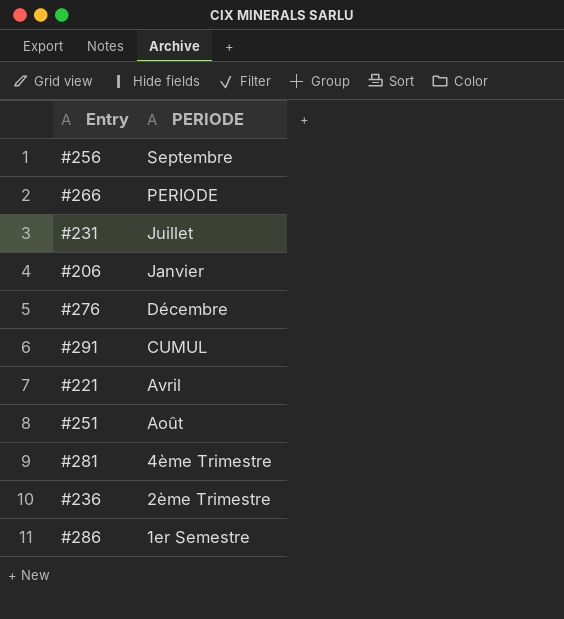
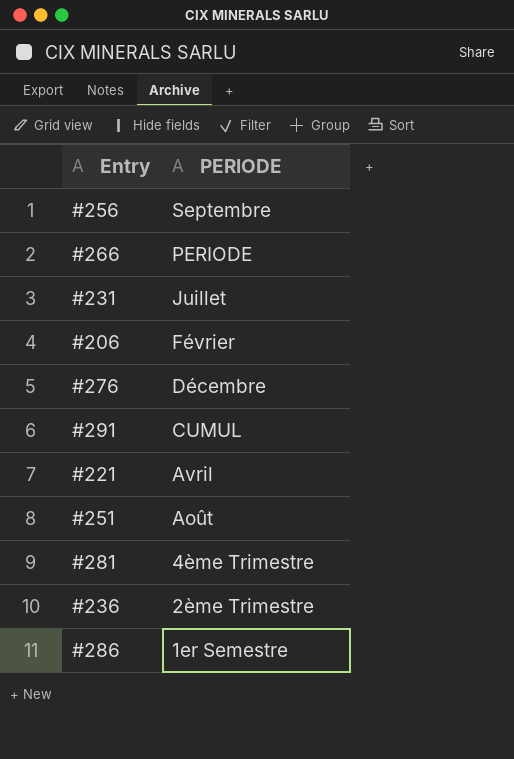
#206 | PERIODE: Janvier -> Février

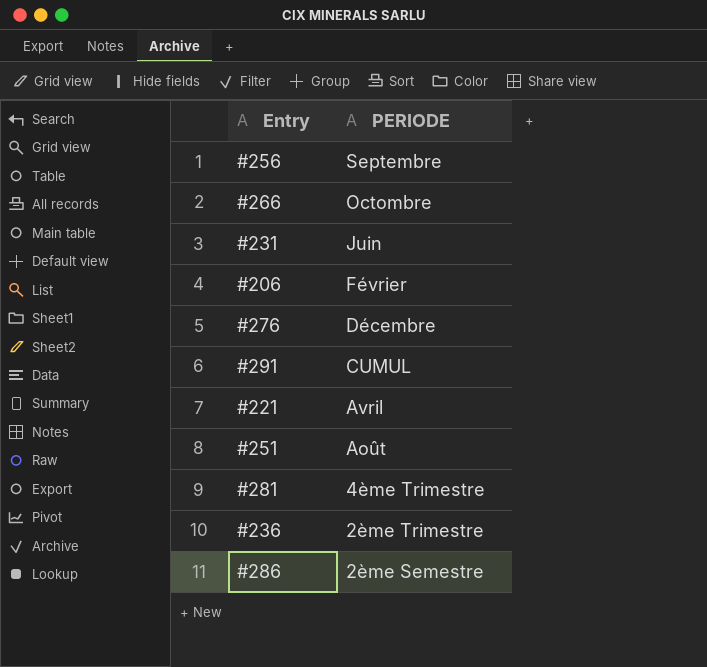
#266 | PERIODE: PERIODE -> Octombre
#231 | PERIODE: Juillet -> Juin
#286 | PERIODE: 1er Semestre -> 2ème Semestre

